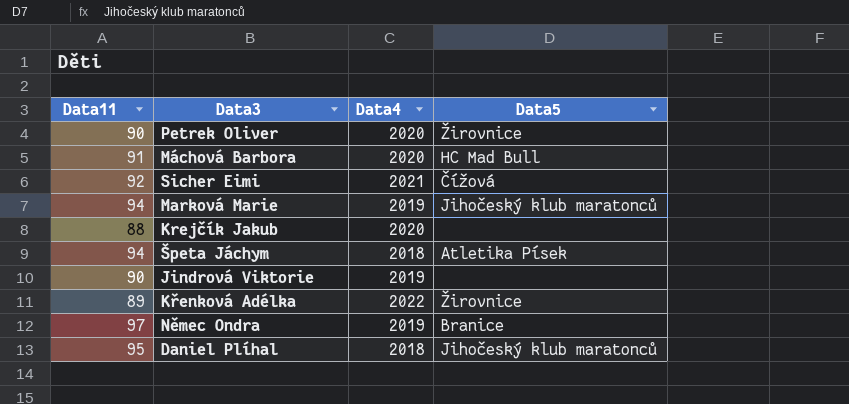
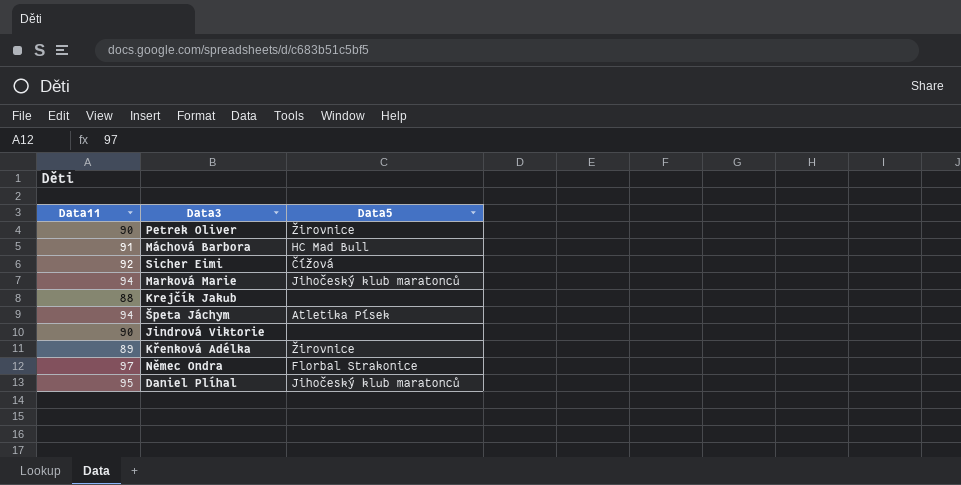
column Data4 | position: 3 -> none
Němec Ondra | Data5: Branice -> Florbal Strakonice

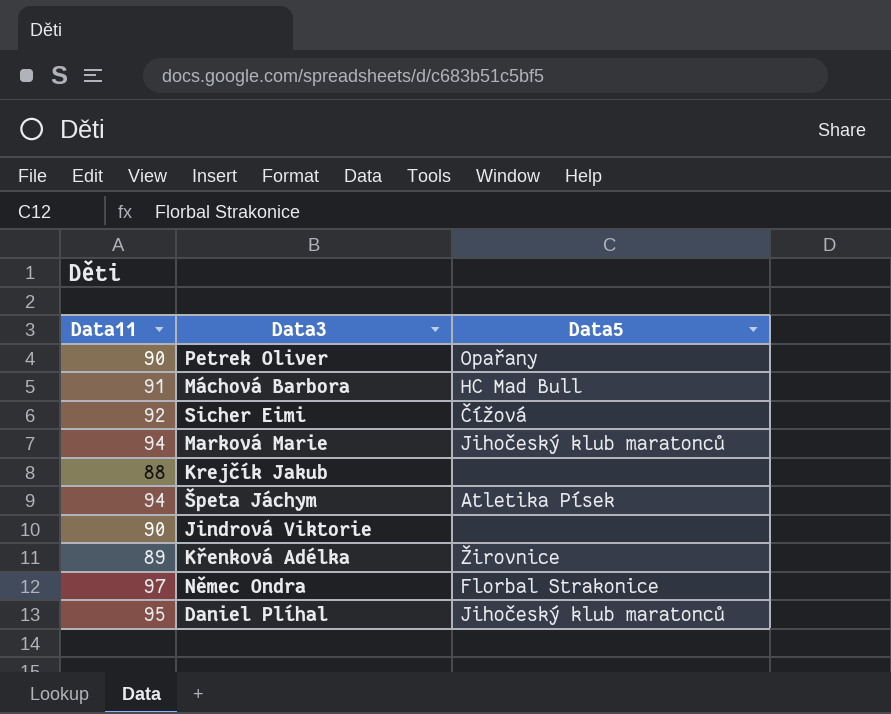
Petrek Oliver | Data5: Žirovnice -> Opařany

